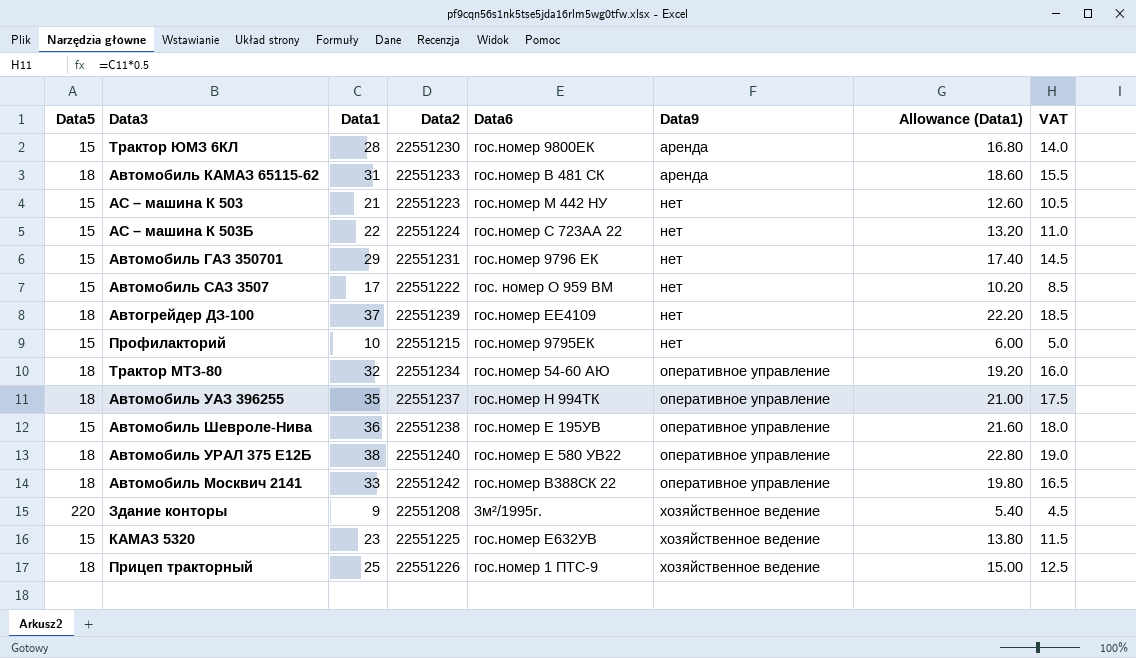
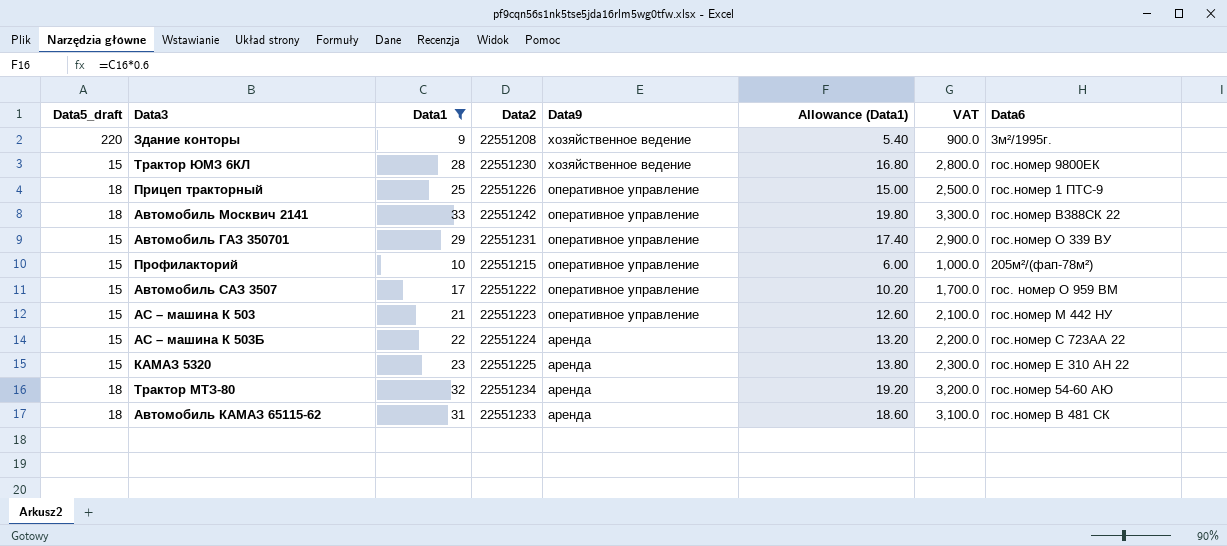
filter: none -> Data1 <= 33
row order: Data9 ascending -> Data9 descending
column name: Data5 -> Data5_draft
column VAT | formula: [Data1] * 0.5 -> [Data1] * 100
column Data6 | position: 5 -> 8
Трактор ЮМЗ 6КЛ | Data9: аренда -> хозяйственное ведение
Прицеп тракторный | Data9: хозяйственное ведение -> оперативное управление
Автомобиль ГАЗ 350701 | Data9: нет -> оперативное управление
Автомобиль ГАЗ 350701 | Data6: гос.номер 9796 ЕК -> гос.номер О 339 ВУ
Профилакторий | Data9: нет -> оперативное управление
Профилакторий | Data6: гос.номер 9795ЕК -> 205м²/(фап-78м²)
Автомобиль САЗ 3507 | Data9: нет -> оперативное управление
АС – машина К 503 | Data9: нет -> оперативное управление
АС – машина К 503Б | Data9: нет -> аренда
КАМАЗ 5320 | Data9: хозяйственное ведение -> аренда
КАМАЗ 5320 | Data6: гос.номер Е632УВ -> гос.номер Е 310 АН 22
Трактор МТЗ-80 | Data9: оперативное управление -> аренда

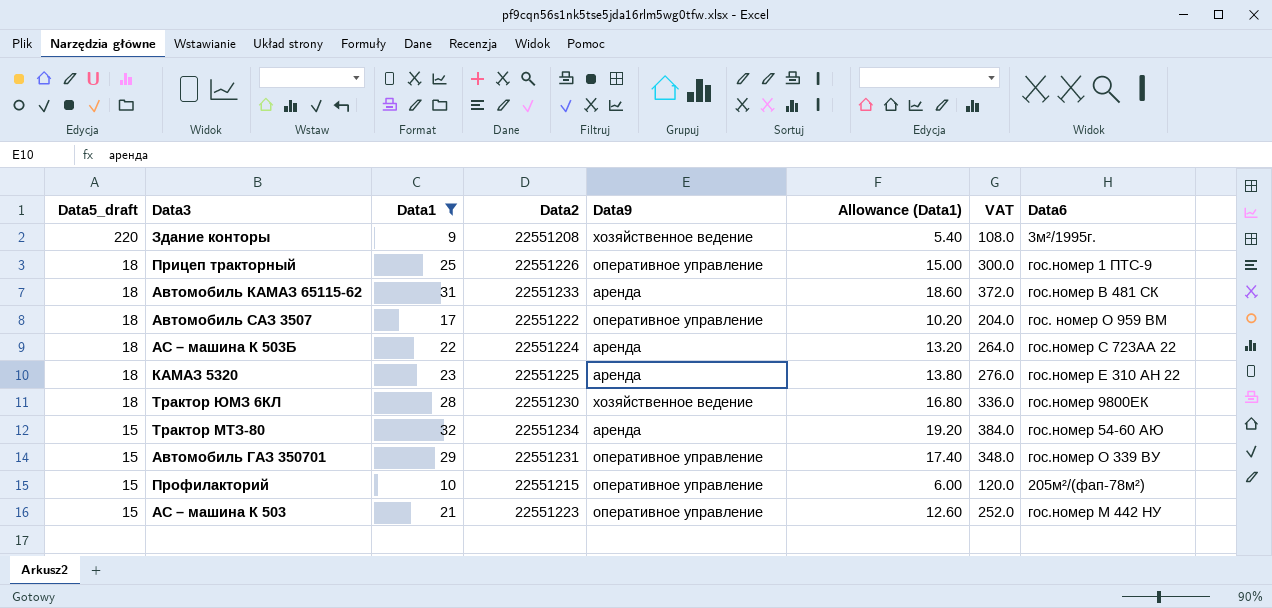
row order: Data9 descending -> Data5_draft descending
column VAT | formula: [Data1] * 100 -> [Data1] * 12
row Автомобиль Москвич 2141: 18 | 33 | 22551242 | оперативное управление | 19.80 | 3,300.0 | гос.номер В388СК 22 -> none
Автомобиль САЗ 3507 | Data5_draft: 15 -> 18
АС – машина К 503Б | Data5_draft: 15 -> 18
КАМАЗ 5320 | Data5_draft: 15 -> 18
Трактор ЮМЗ 6КЛ | Data5_draft: 15 -> 18
Трактор МТЗ-80 | Data5_draft: 18 -> 15

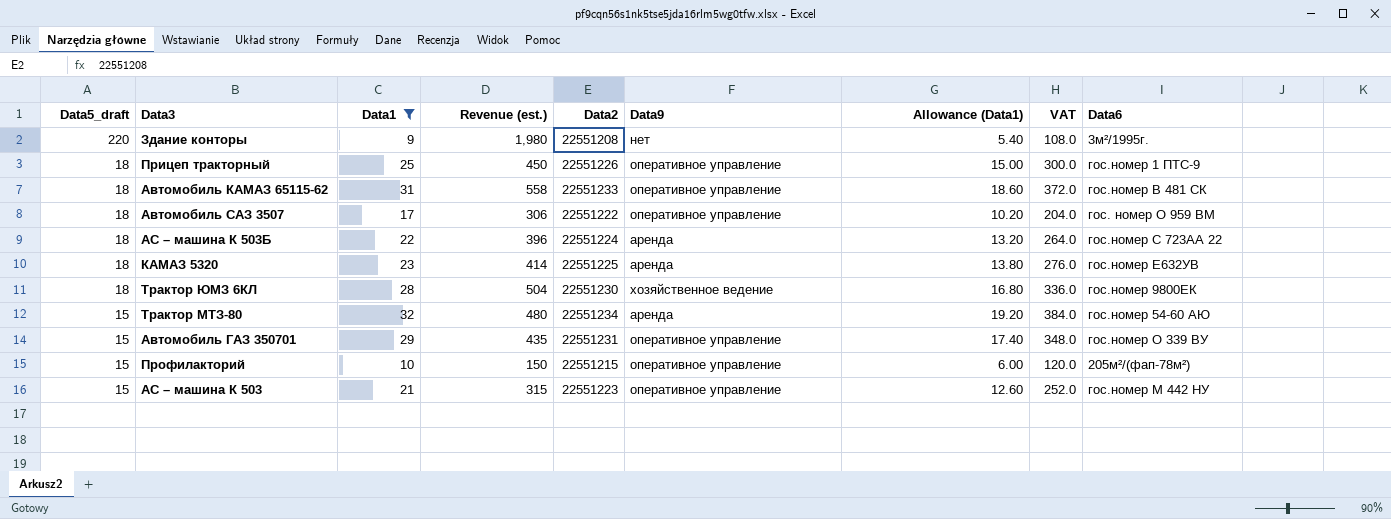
column Revenue (est.) | formula: none -> [Data5_draft] * [Data1]
Здание конторы | Data9: хозяйственное ведение -> нет
Автомобиль КАМАЗ 65115-62 | Data9: аренда -> оперативное управление
КАМАЗ 5320 | Data6: гос.номер Е 310 АН 22 -> гос.номер Е632УВ

